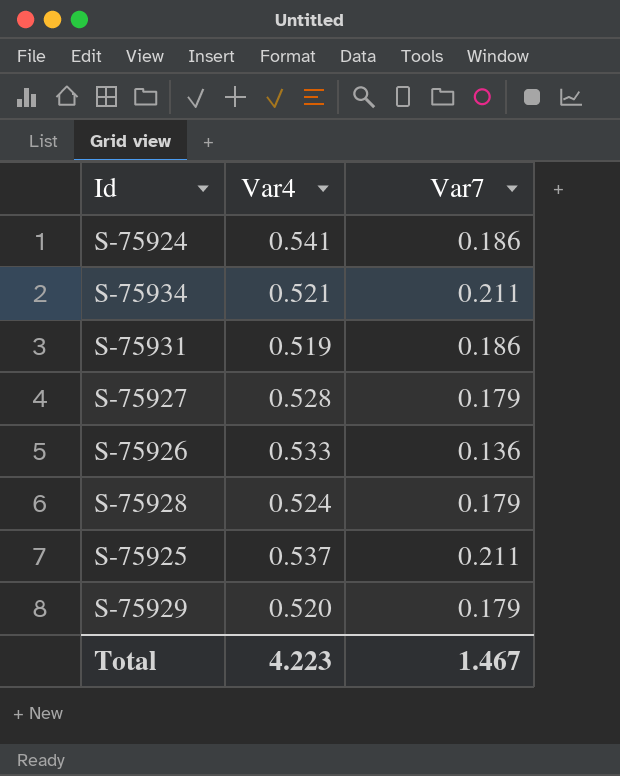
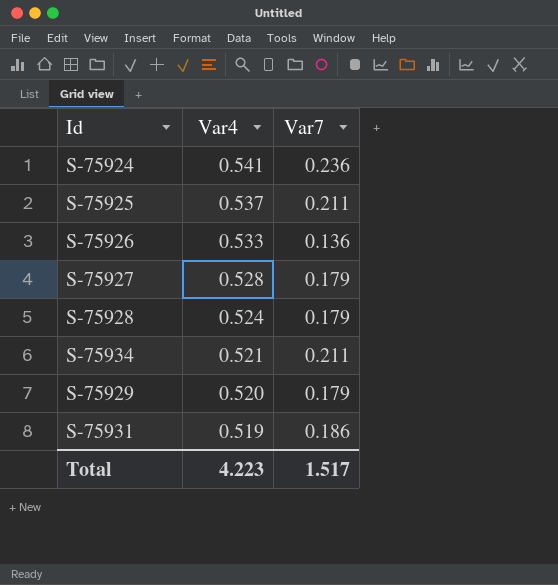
row order: none -> Var4 descending
S-75924 | Var7: 0.186 -> 0.236
Total | Var7: 1.467 -> 1.517

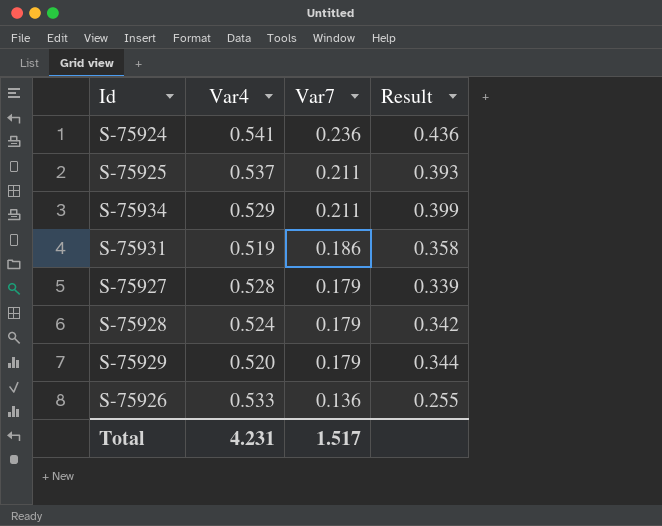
row order: Var4 descending -> Var7 descending
column Result | formula: none -> [Var7] / [Var4]
S-75934 | Var4: 0.521 -> 0.529
Total | Var4: 4.223 -> 4.231

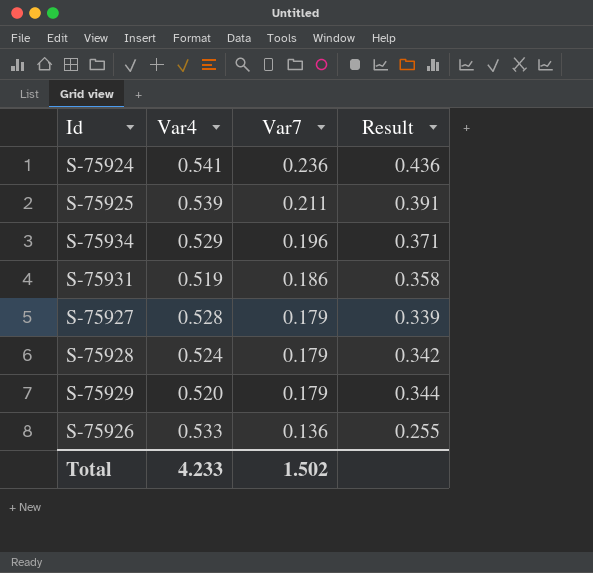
S-75925 | Var4: 0.537 -> 0.539
S-75925 | Result: 0.393 -> 0.391
S-75934 | Var7: 0.211 -> 0.196
S-75934 | Result: 0.399 -> 0.371
Total | Var4: 4.231 -> 4.233
Total | Var7: 1.517 -> 1.502

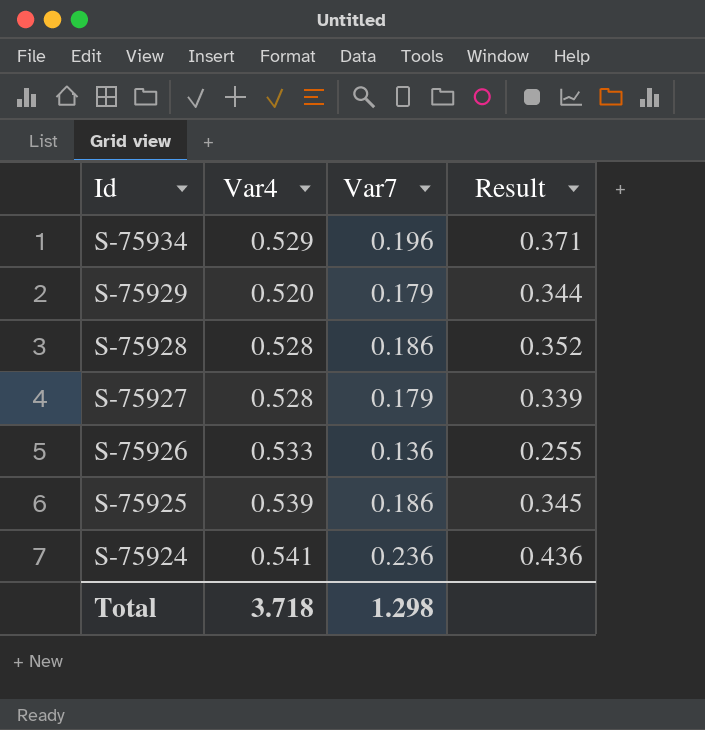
row order: Var7 descending -> Id descending
row S-75931: 0.519 | 0.186 | 0.358 -> none
S-75928 | Var4: 0.524 -> 0.528
S-75928 | Var7: 0.179 -> 0.186
S-75928 | Result: 0.342 -> 0.352
S-75925 | Var7: 0.211 -> 0.186
S-75925 | Result: 0.391 -> 0.345
Total | Var4: 4.233 -> 3.718
Total | Var7: 1.502 -> 1.298

